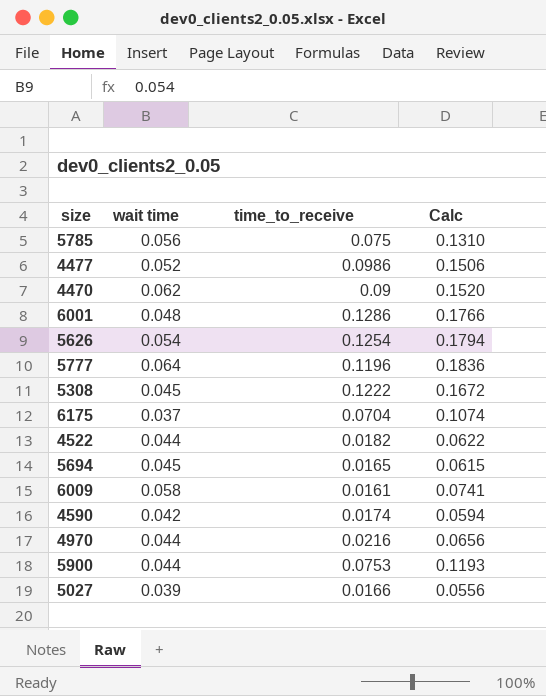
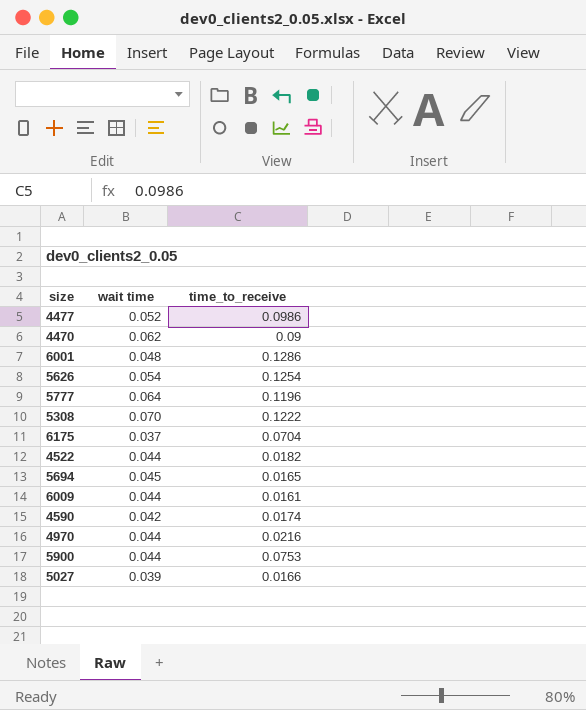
column Calc | formula: [wait time] + [time_to_receive] -> none
row 5785: 0.056 | 0.075 | 0.1310 -> none
5308 | wait time: 0.045 -> 0.070
6009 | wait time: 0.058 -> 0.044

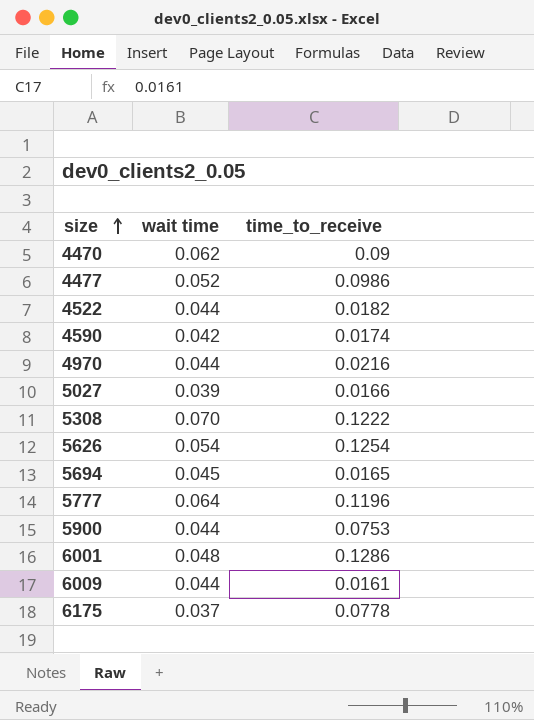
row order: none -> size ascending
6175 | time_to_receive: 0.0704 -> 0.0778

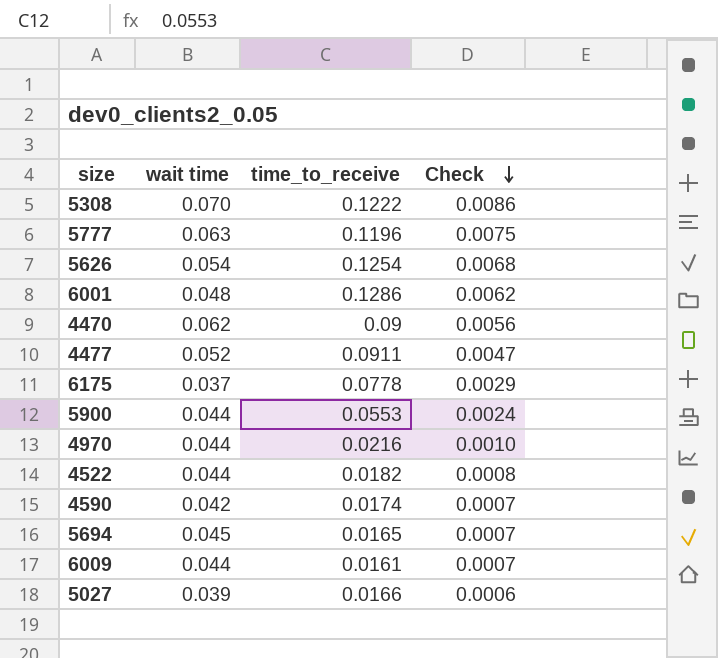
row order: size ascending -> Check descending
column Check | formula: none -> [wait time] * [time_to_receive]
5777 | wait time: 0.064 -> 0.063
4477 | time_to_receive: 0.0986 -> 0.0911
5900 | time_to_receive: 0.0753 -> 0.0553

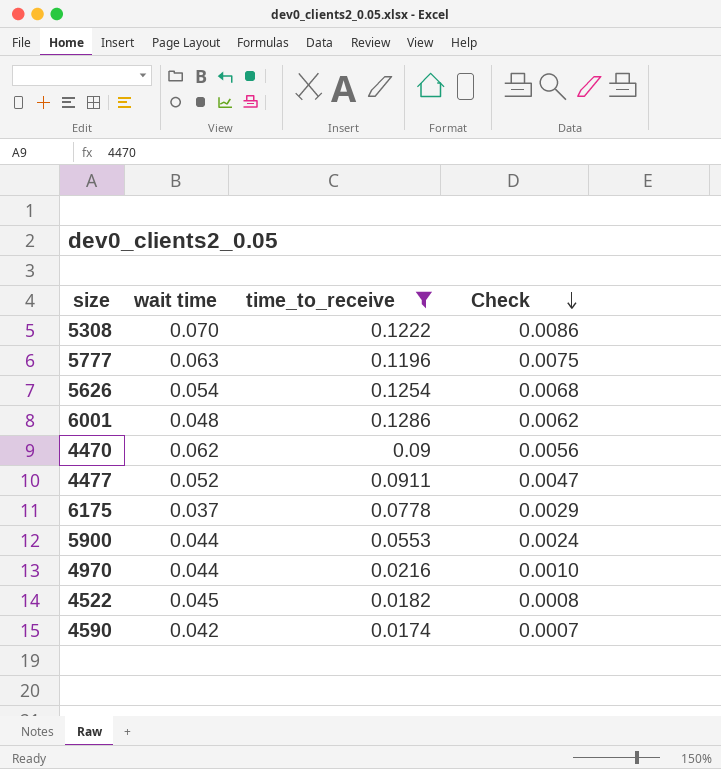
filter: none -> time_to_receive >= 0.0174
4522 | wait time: 0.044 -> 0.045

